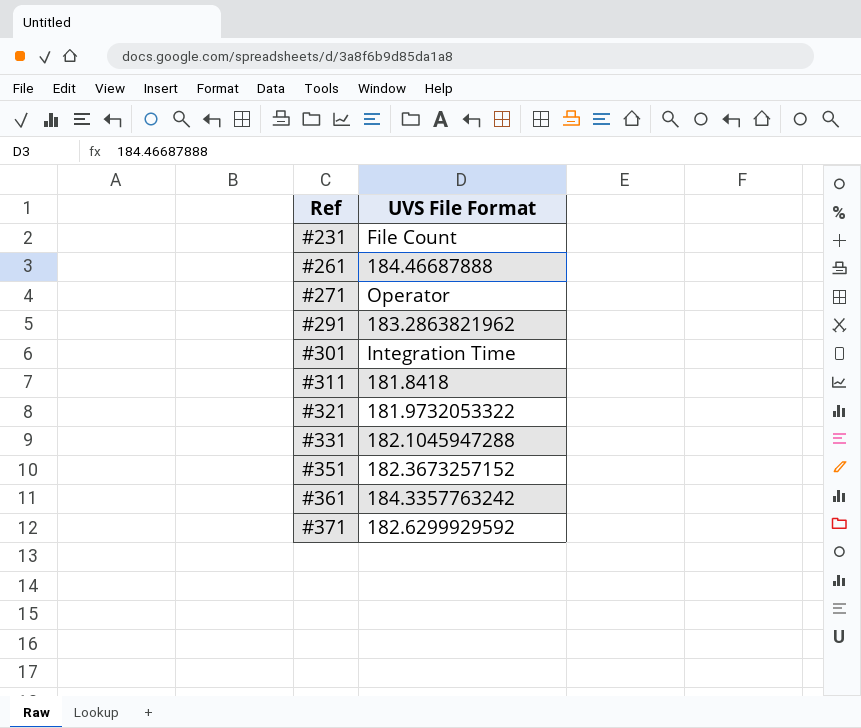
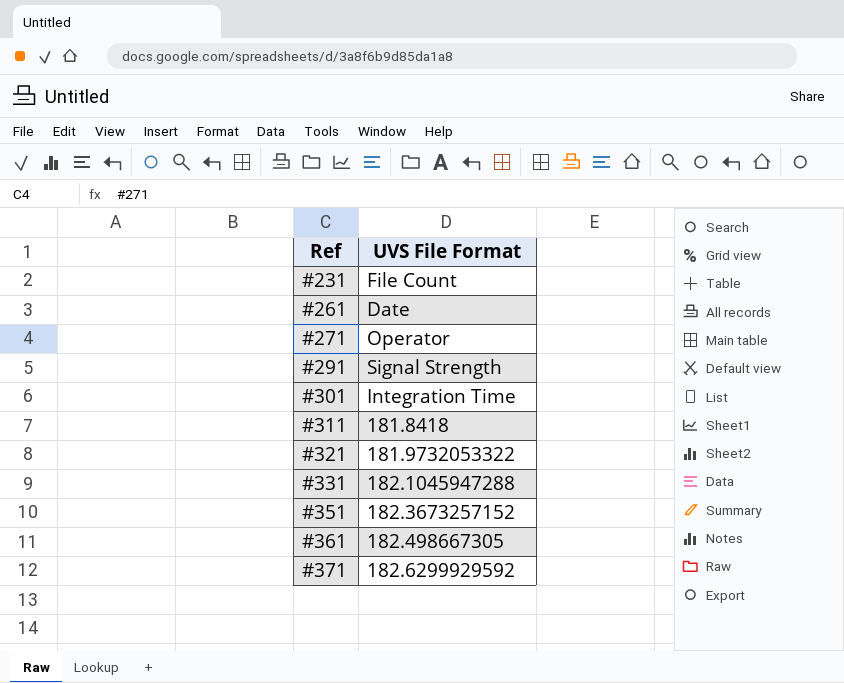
#261 | UVS File Format: 184.46687888 -> Date
#291 | UVS File Format: 183.2863821962 -> Signal Strength
#361 | UVS File Format: 184.3357763242 -> 182.498667305

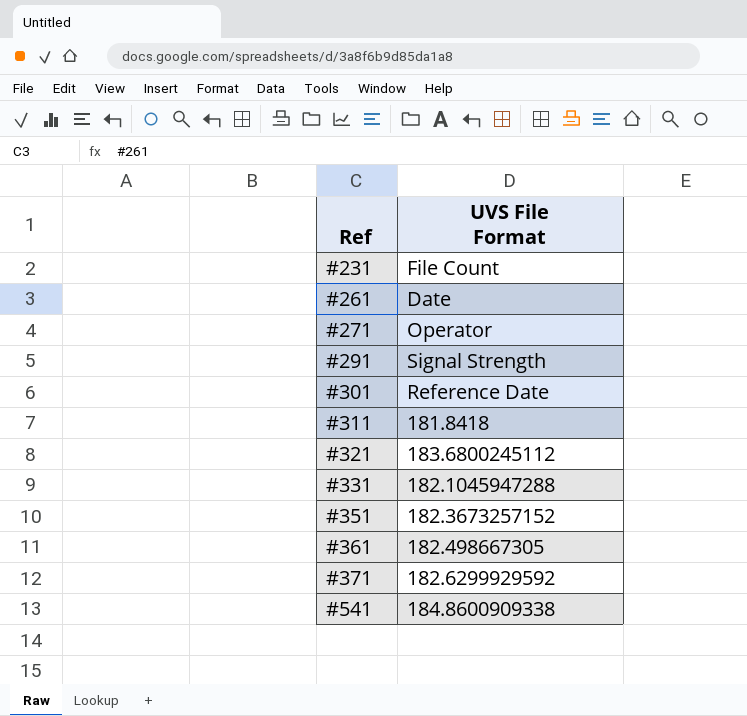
#301 | UVS File Format: Integration Time -> Reference Date
#321 | UVS File Format: 181.9732053322 -> 183.6800245112
row #541: none -> 184.8600909338

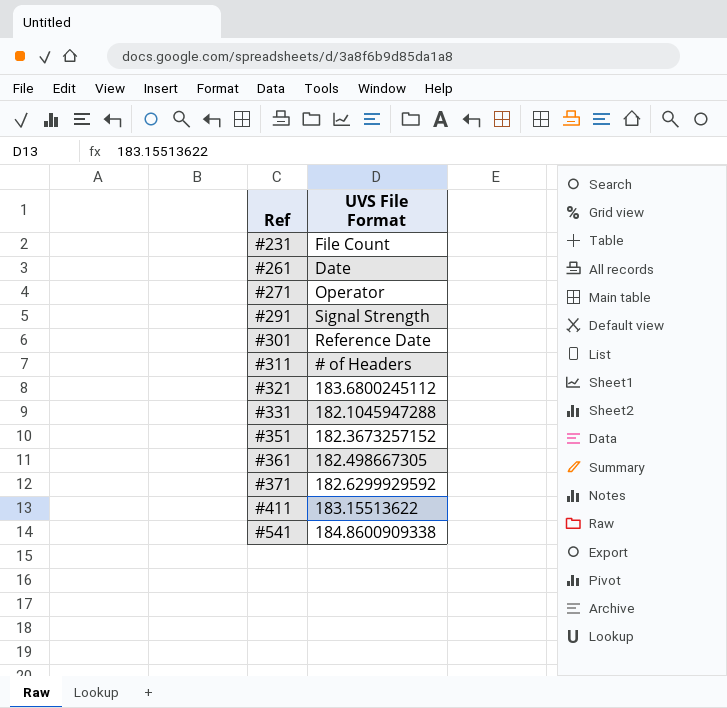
#311 | UVS File Format: 181.8418 -> # of Headers
row #411: none -> 183.15513622

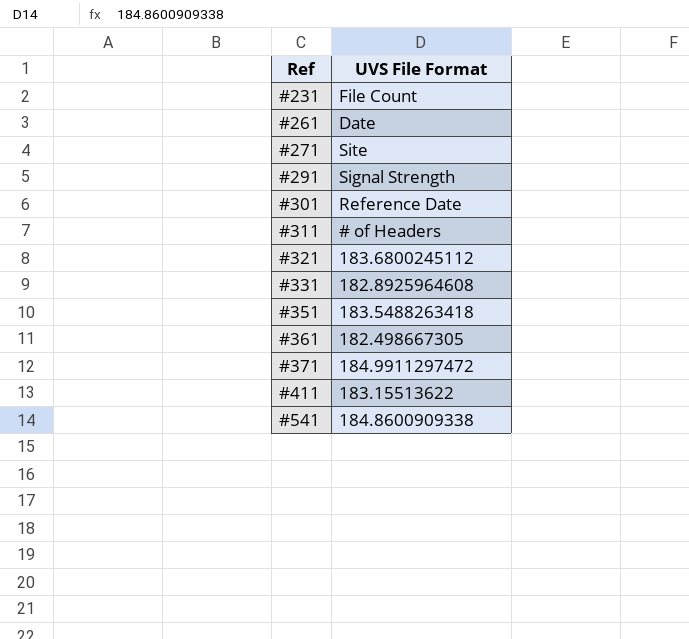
#271 | UVS File Format: Operator -> Site
#331 | UVS File Format: 182.1045947288 -> 182.8925964608
#351 | UVS File Format: 182.3673257152 -> 183.5488263418
#371 | UVS File Format: 182.6299929592 -> 184.9911297472

